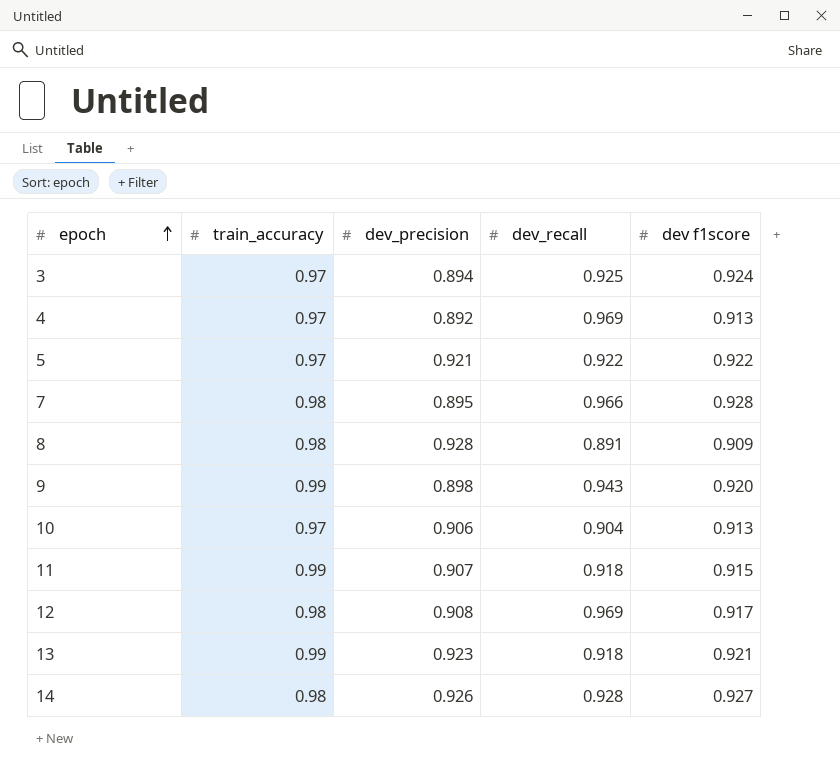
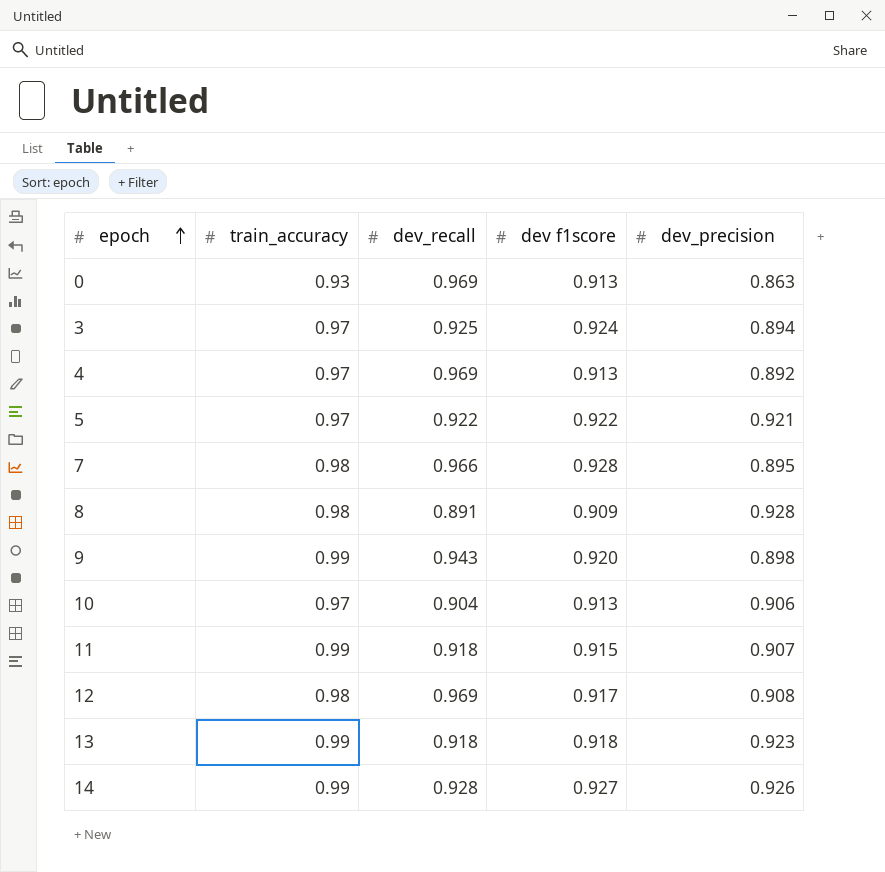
column dev_precision | position: 3 -> 5
row 0: none -> 0.93 | 0.969 | 0.913 | 0.863
13 | dev f1score: 0.921 -> 0.918
14 | train_accuracy: 0.98 -> 0.99

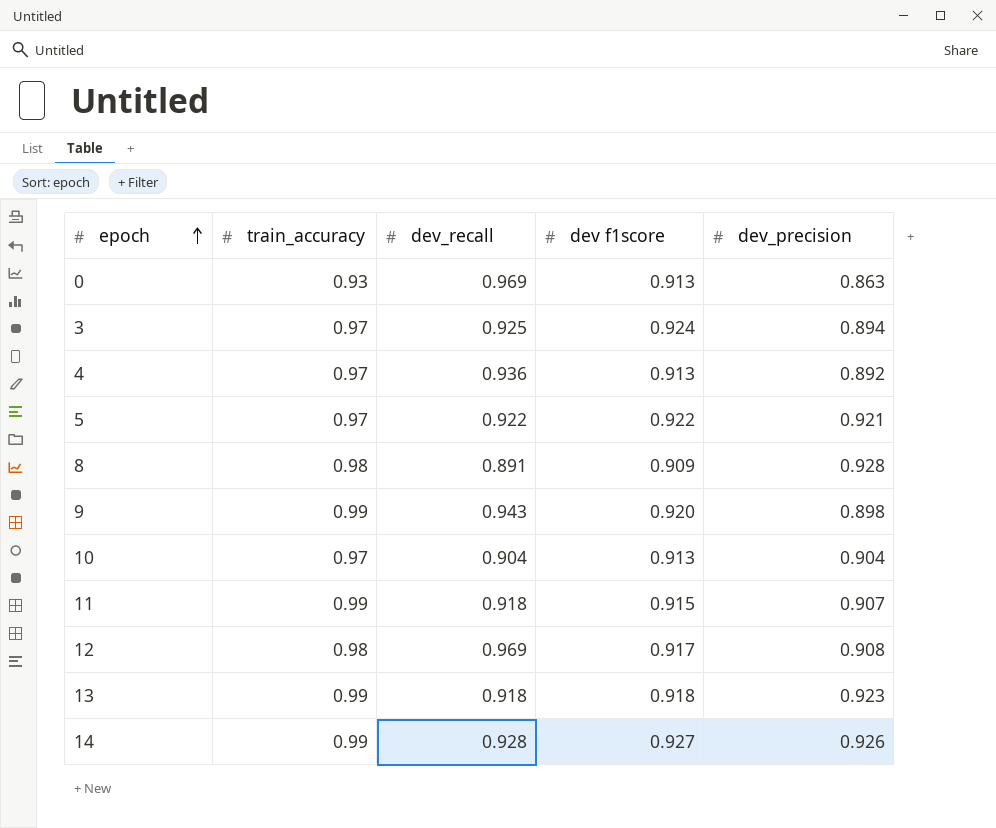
row 7: 0.98 | 0.966 | 0.928 | 0.895 -> none
4 | dev_recall: 0.969 -> 0.936
10 | dev_precision: 0.906 -> 0.904

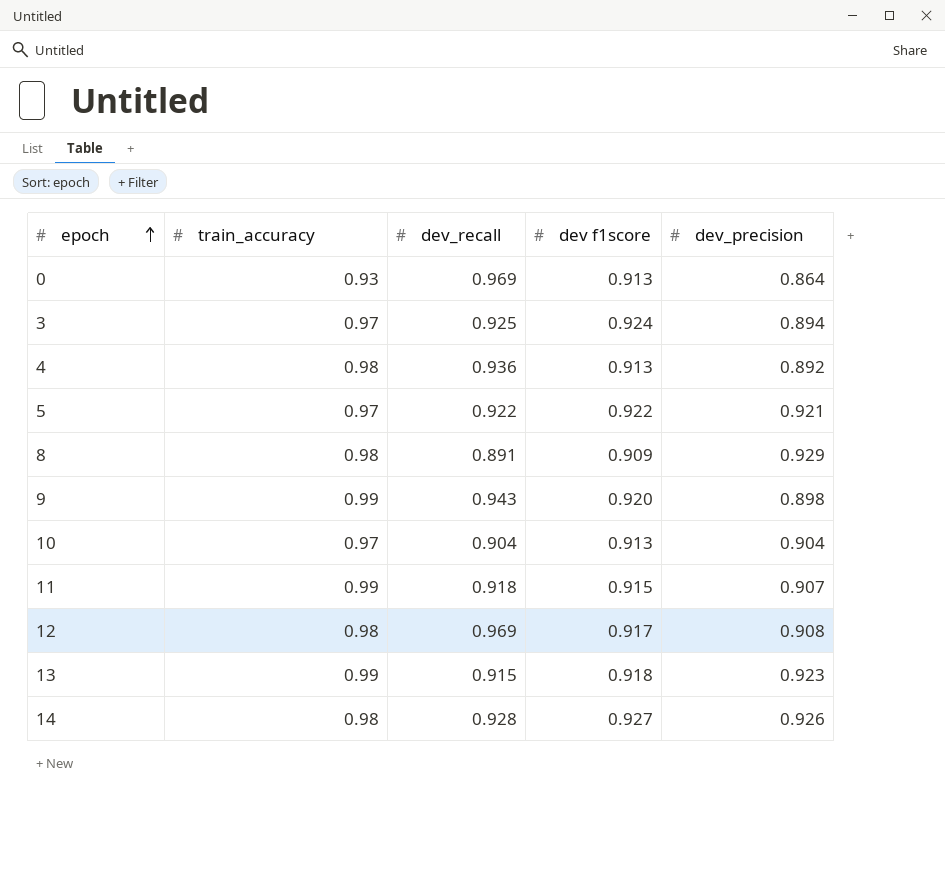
0 | dev_precision: 0.863 -> 0.864
4 | train_accuracy: 0.97 -> 0.98
8 | dev_precision: 0.928 -> 0.929
13 | dev_recall: 0.918 -> 0.915
14 | train_accuracy: 0.99 -> 0.98

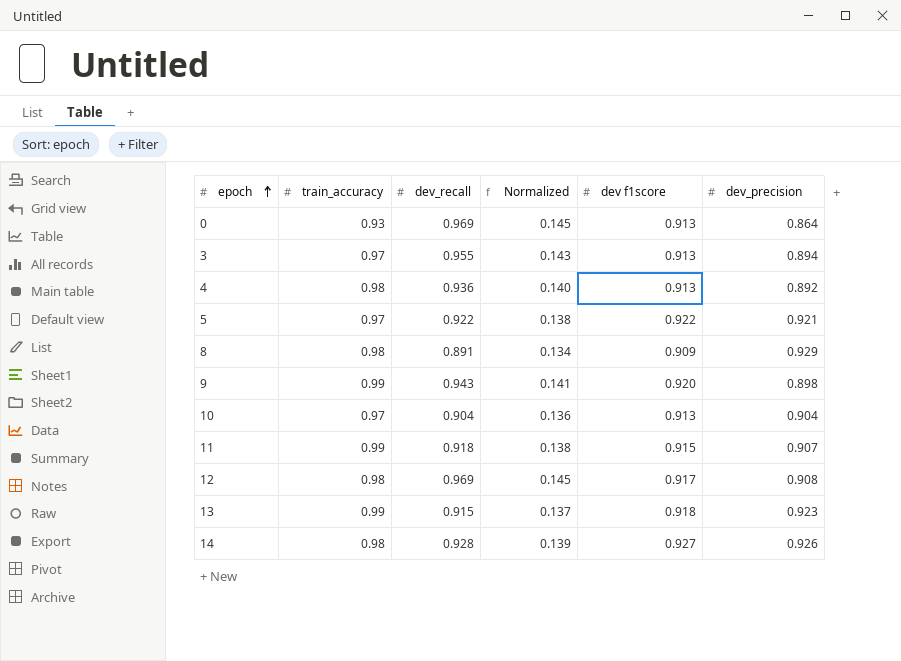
column Normalized | formula: none -> [dev_recall] * 0.15
3 | dev_recall: 0.925 -> 0.955
3 | dev f1score: 0.924 -> 0.913

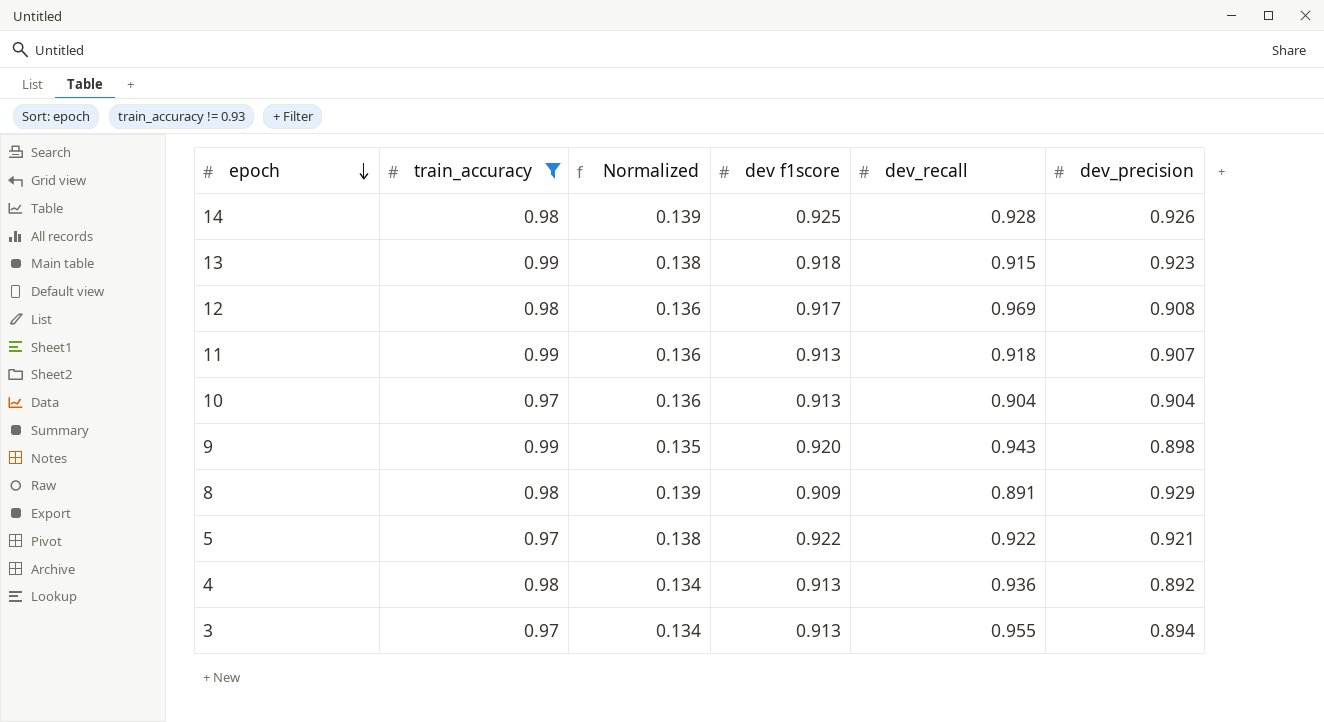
filter: none -> train_accuracy != 0.93
row order: epoch ascending -> epoch descending
column Normalized | formula: [dev_recall] * 0.15 -> [dev_precision] * 0.15
column dev_recall | position: 3 -> 5
14 | dev f1score: 0.927 -> 0.925
11 | dev f1score: 0.915 -> 0.913

